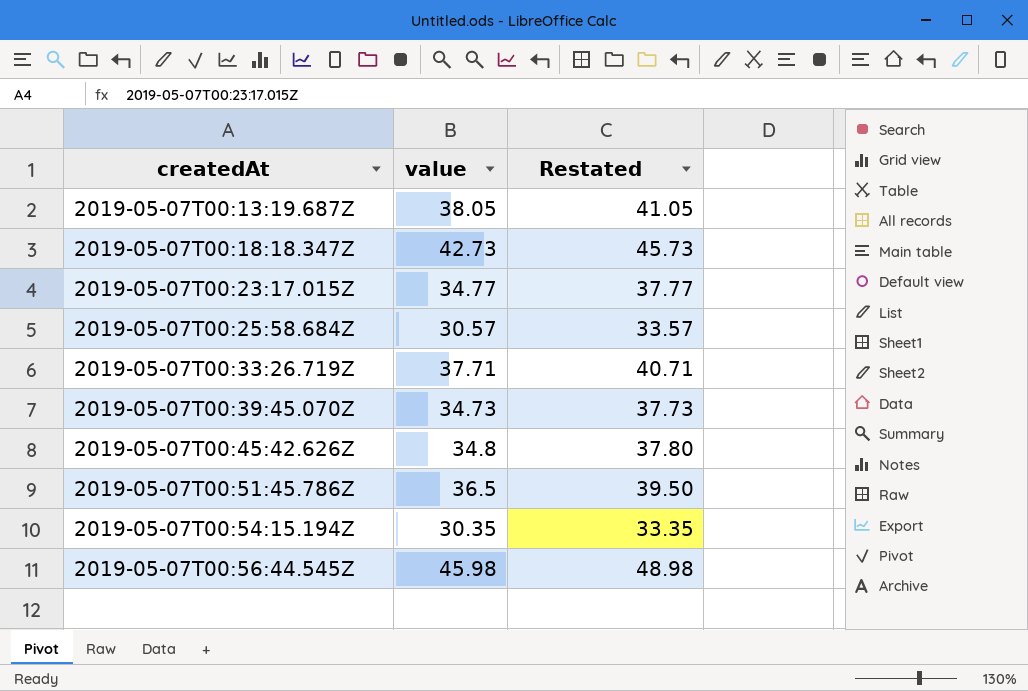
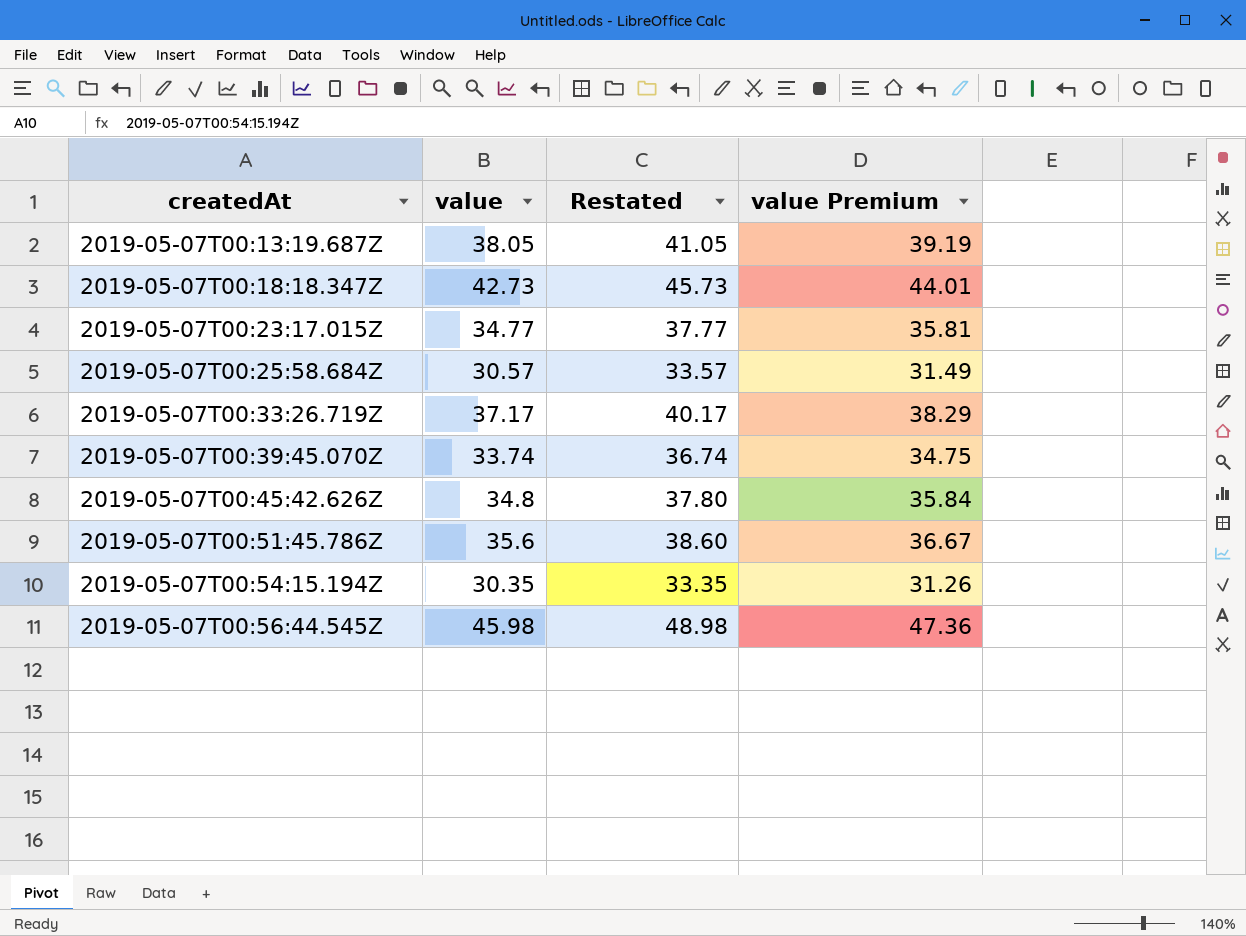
column value Premium | formula: none -> [value] * 1.03
2019-05-07T00:33:26.719Z | value: 37.71 -> 37.17
2019-05-07T00:33:26.719Z | Restated: 40.71 -> 40.17
2019-05-07T00:39:45.070Z | value: 34.73 -> 33.74
2019-05-07T00:39:45.070Z | Restated: 37.73 -> 36.74
2019-05-07T00:51:45.786Z | value: 36.5 -> 35.6
2019-05-07T00:51:45.786Z | Restated: 39.50 -> 38.60

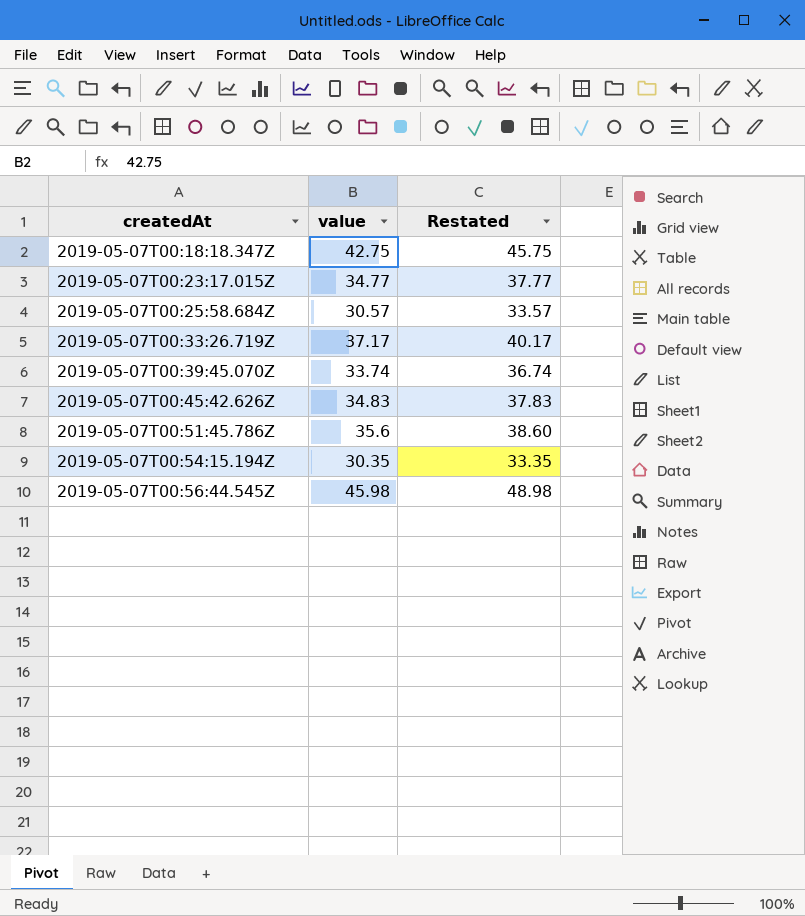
column value Premium | formula: [value] * 1.03 -> none
row 2019-05-07T00:13:19.687Z: 38.05 | 41.05 | 39.19 -> none
2019-05-07T00:18:18.347Z | value: 42.73 -> 42.75
2019-05-07T00:18:18.347Z | Restated: 45.73 -> 45.75
2019-05-07T00:45:42.626Z | value: 34.8 -> 34.83
2019-05-07T00:45:42.626Z | Restated: 37.80 -> 37.83

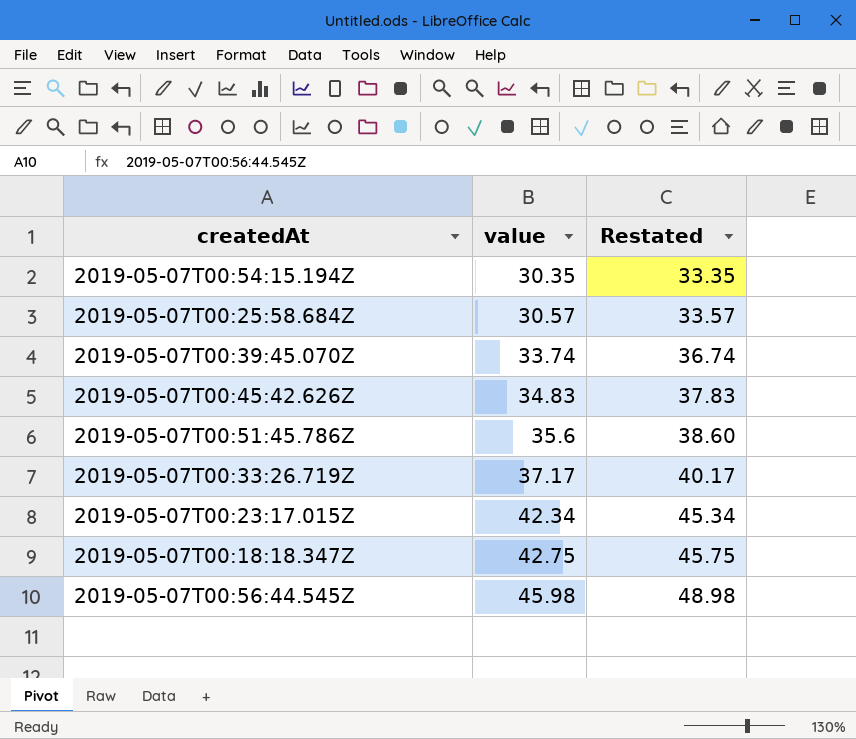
row order: createdAt ascending -> value ascending
2019-05-07T00:23:17.015Z | value: 34.77 -> 42.34
2019-05-07T00:23:17.015Z | Restated: 37.77 -> 45.34

